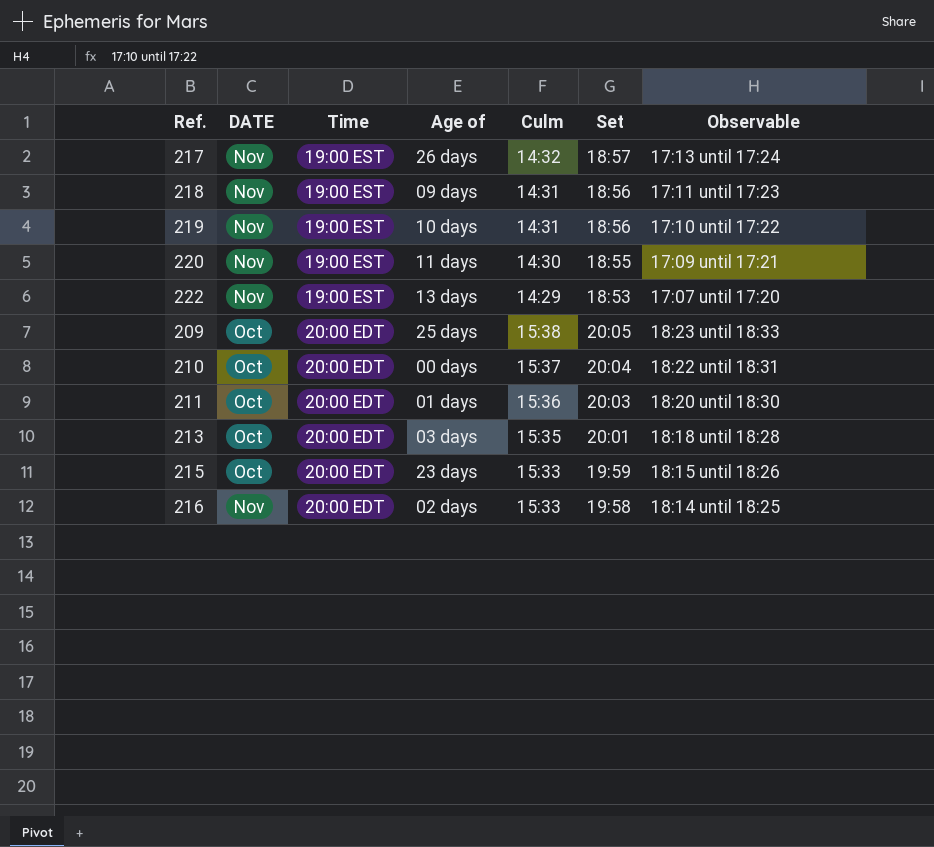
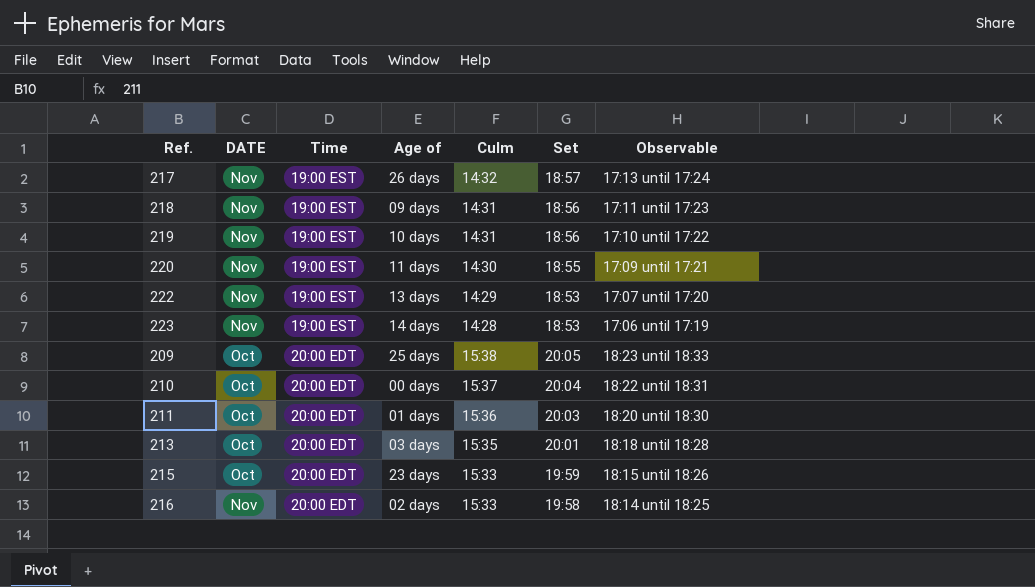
row 223: none -> Nov | 19:00 EST | 14 days | 14:28 | 18:53 | 17:06 until 17:19

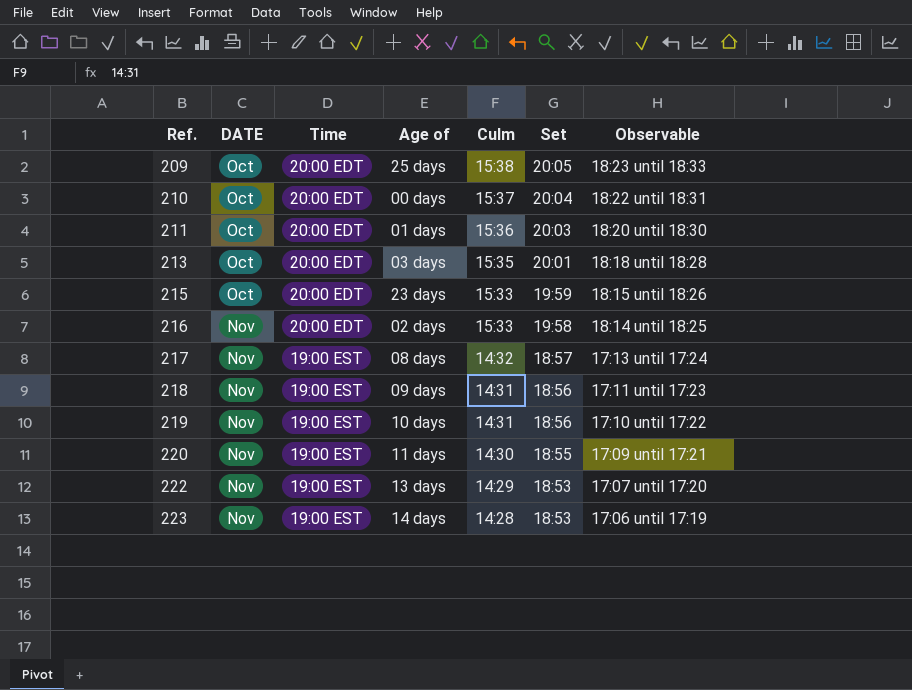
row order: Time ascending -> Ref. ascending
217 | Age of: 26 days -> 08 days

